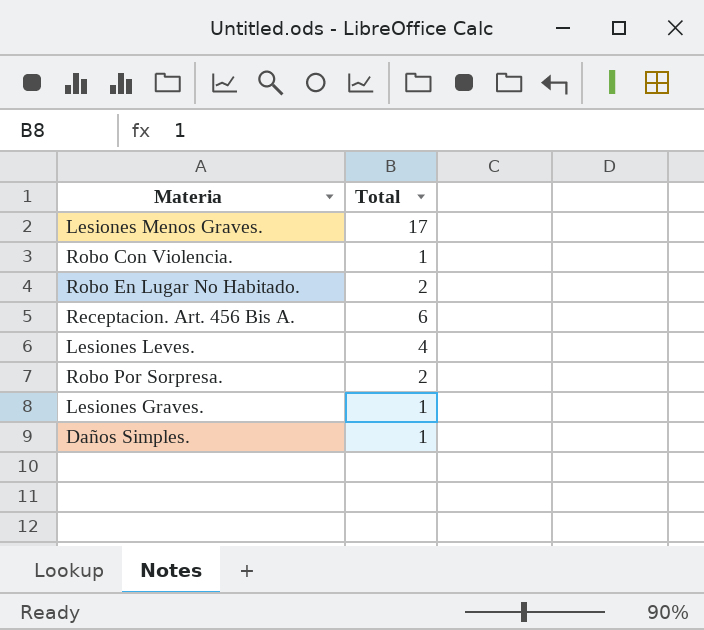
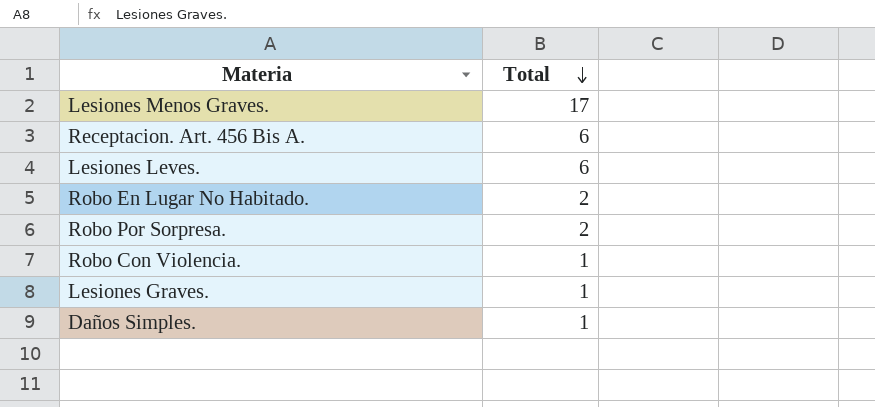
row order: none -> Total descending
Lesiones Leves. | Total: 4 -> 6

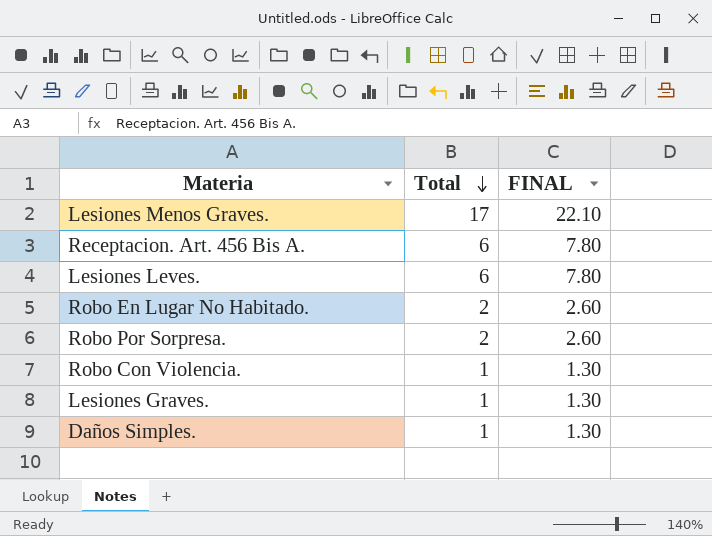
column FINAL | formula: none -> [Total] * 1.3

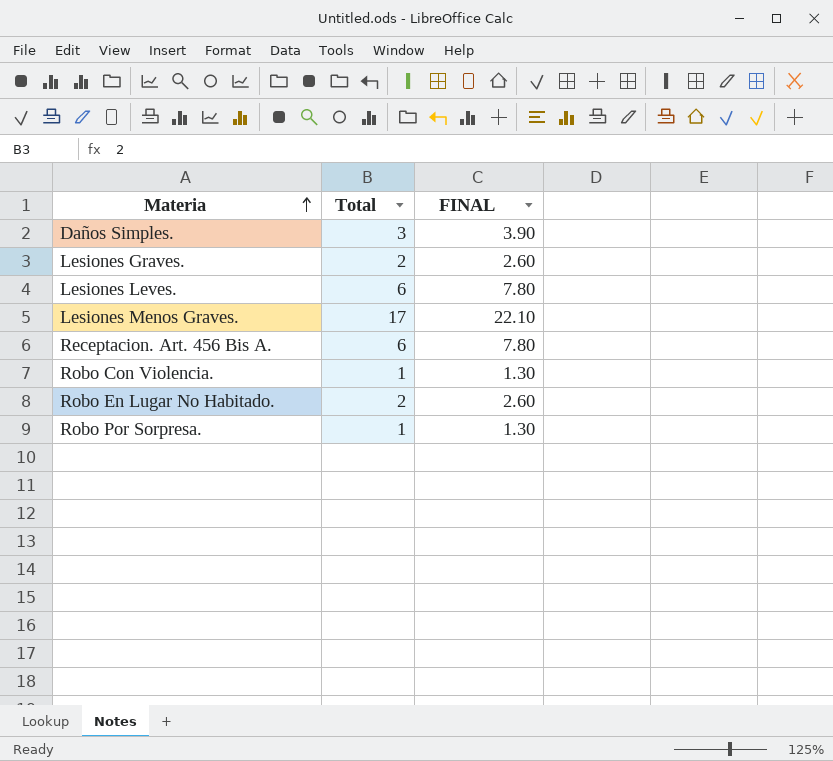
row order: Total descending -> Materia ascending
Daños Simples. | Total: 1 -> 3
Daños Simples. | FINAL: 1.30 -> 3.90
Lesiones Graves. | Total: 1 -> 2
Lesiones Graves. | FINAL: 1.30 -> 2.60
Robo Por Sorpresa. | Total: 2 -> 1
Robo Por Sorpresa. | FINAL: 2.60 -> 1.30

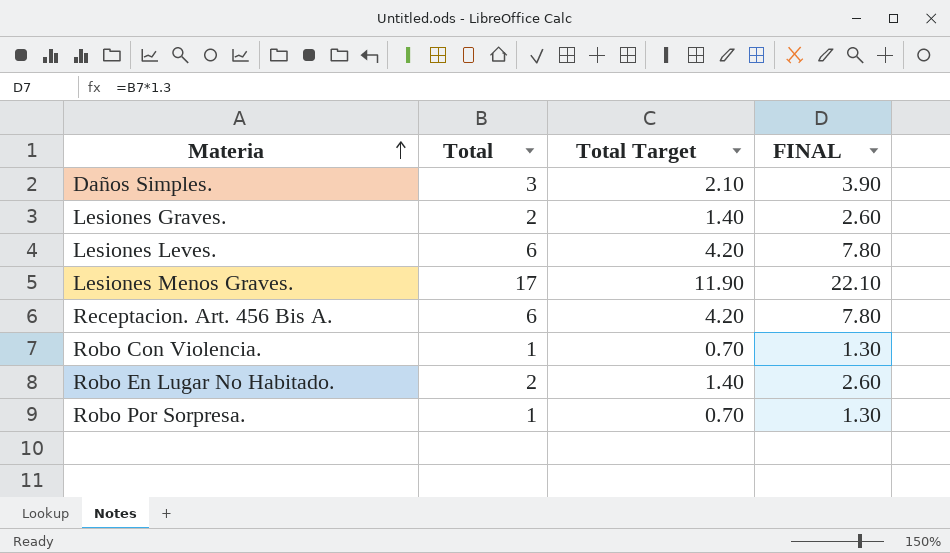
column Total Target | formula: none -> [Total] * 0.7

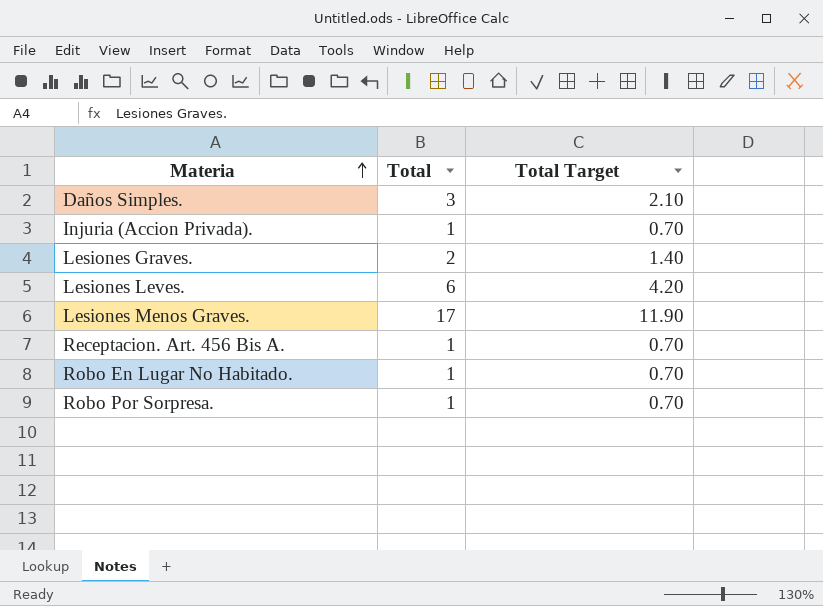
column FINAL | formula: [Total] * 1.3 -> none
row Robo Con Violencia.: 1 | 0.70 | 1.30 -> none
row Injuria (Accion Privada).: none -> 1 | 0.70
Receptacion. Art. 456 Bis A. | Total: 6 -> 1
Receptacion. Art. 456 Bis A. | Total Target: 4.20 -> 0.70
Robo En Lugar No Habitado. | Total: 2 -> 1
Robo En Lugar No Habitado. | Total Target: 1.40 -> 0.70

